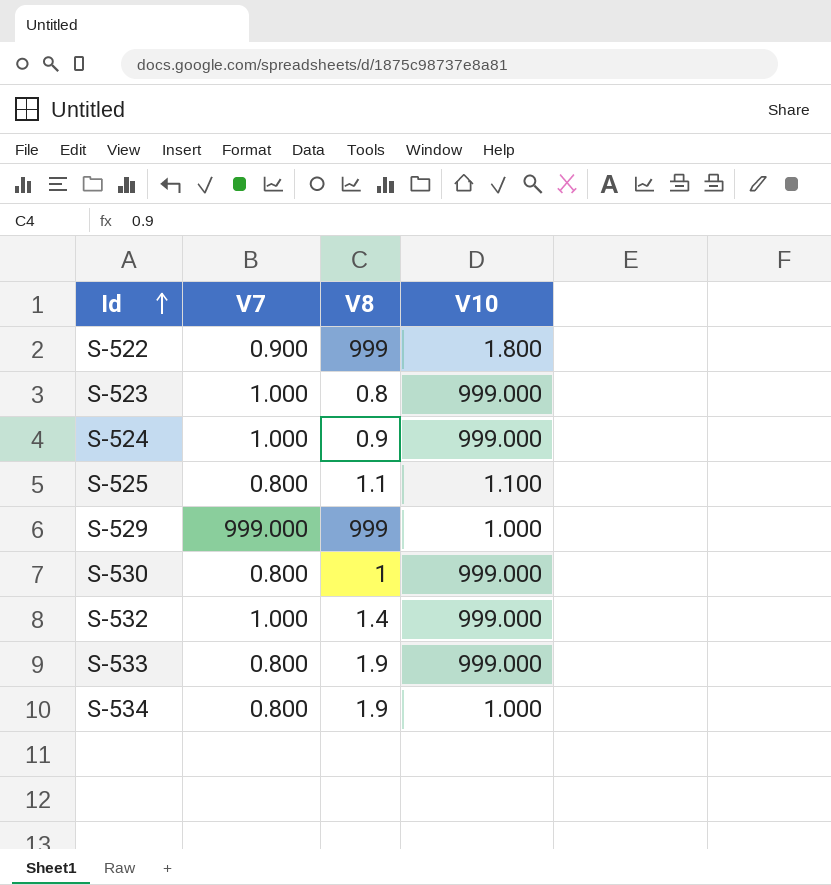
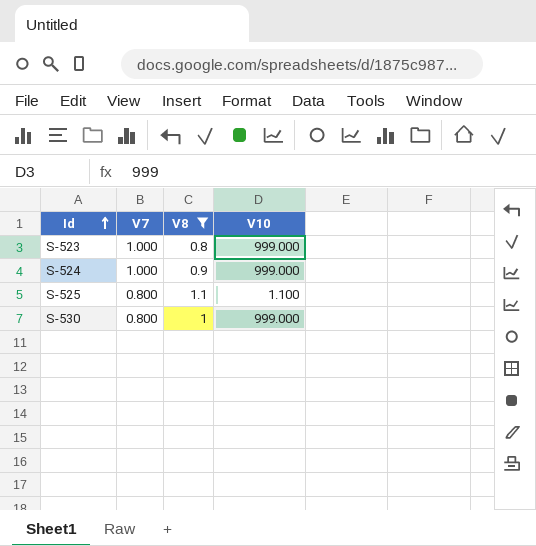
filter: none -> V8 <= 1.1

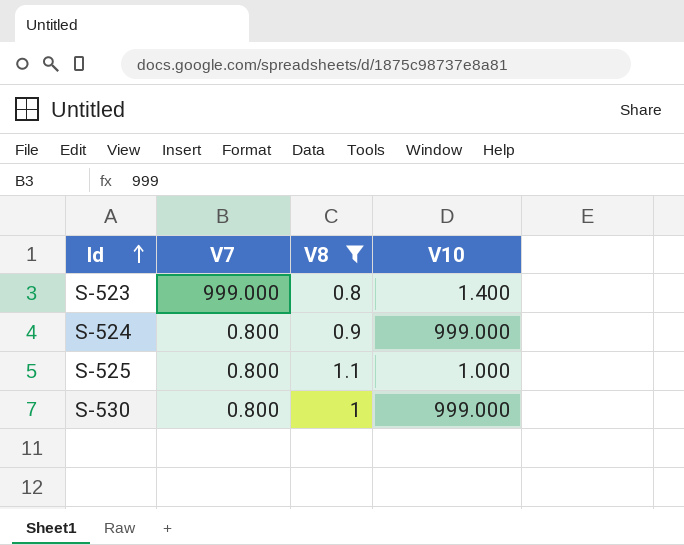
S-523 | V7: 1.000 -> 999.000
S-523 | V10: 999.000 -> 1.400
S-524 | V7: 1.000 -> 0.800
S-525 | V10: 1.100 -> 1.000

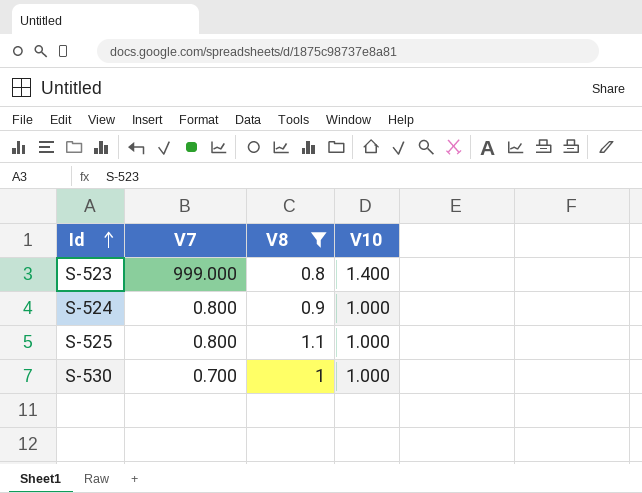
S-524 | V10: 999.000 -> 1.000
S-530 | V7: 0.800 -> 0.700
S-530 | V10: 999.000 -> 1.000

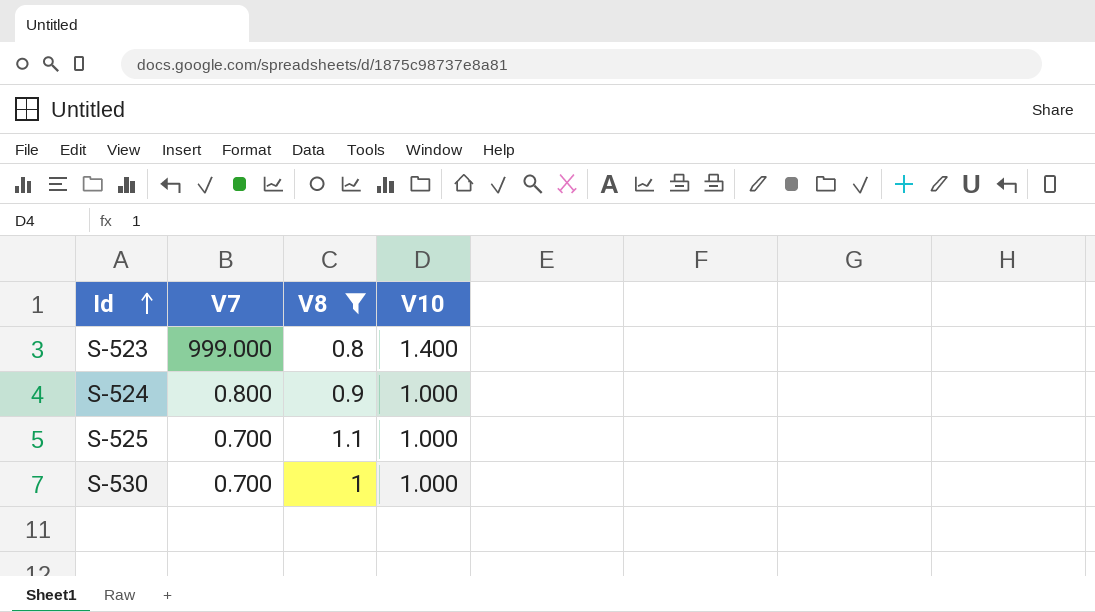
S-525 | V7: 0.800 -> 0.700

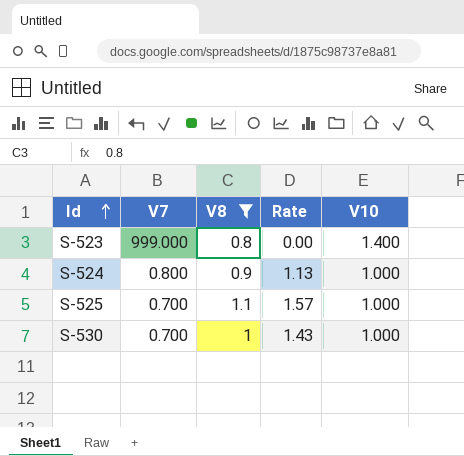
column Rate | formula: none -> [V8] / [V7]

